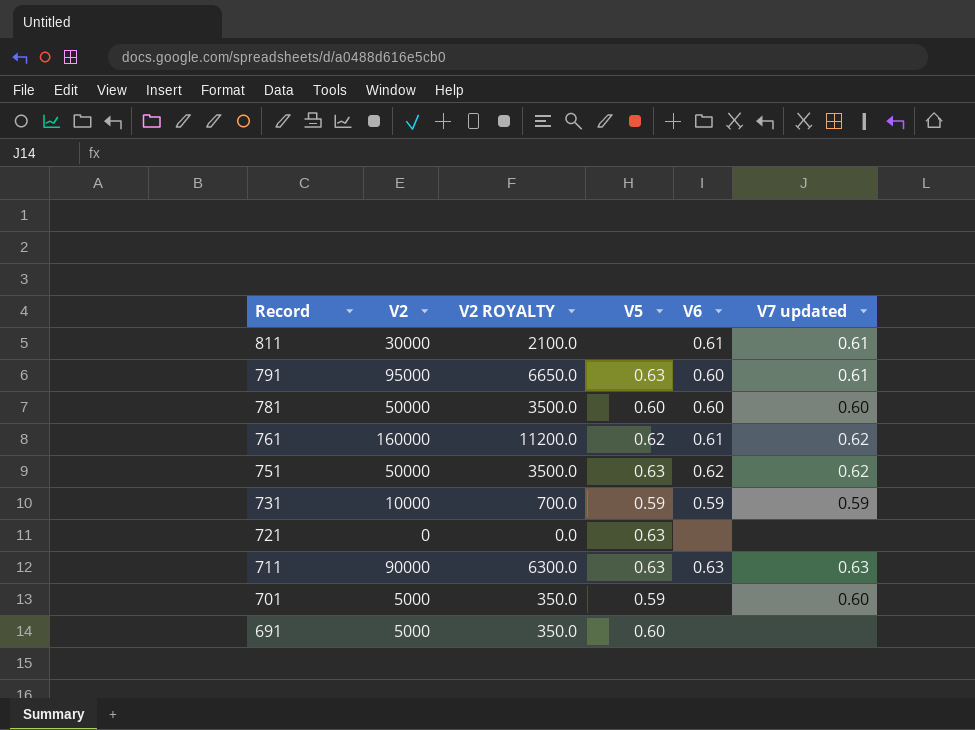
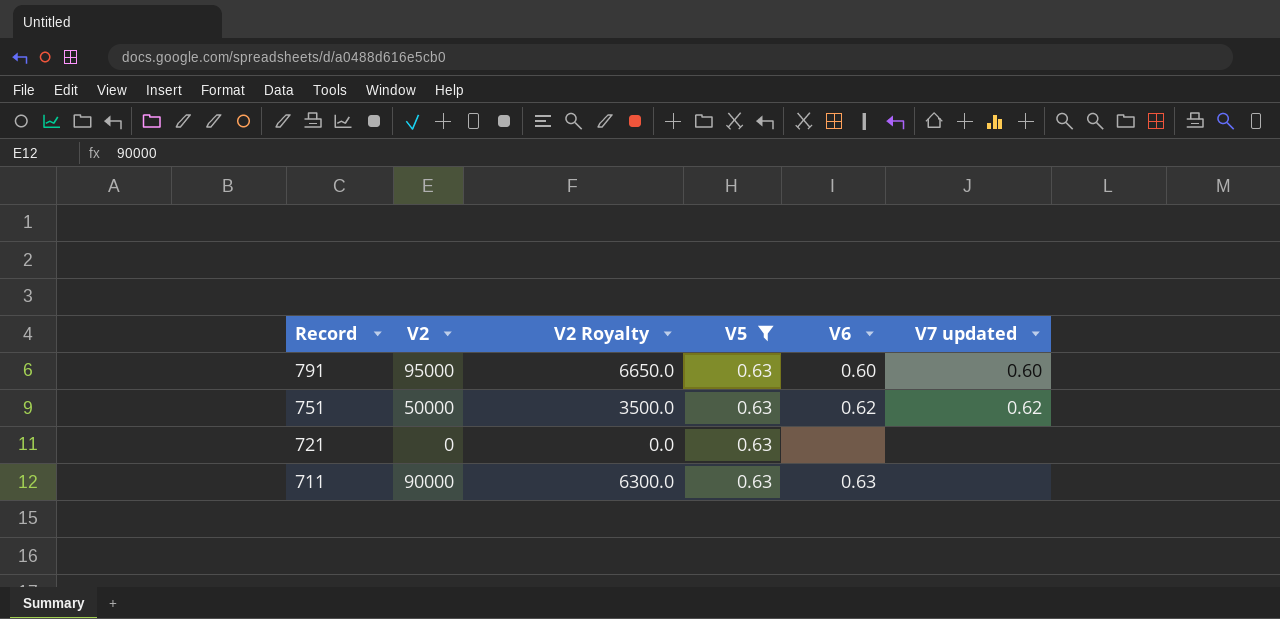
filter: none -> V5 = 0.63
column name: V2 ROYALTY -> V2 Royalty
791 | V7 updated: 0.61 -> 0.60
711 | V7 updated: 0.63 -> none

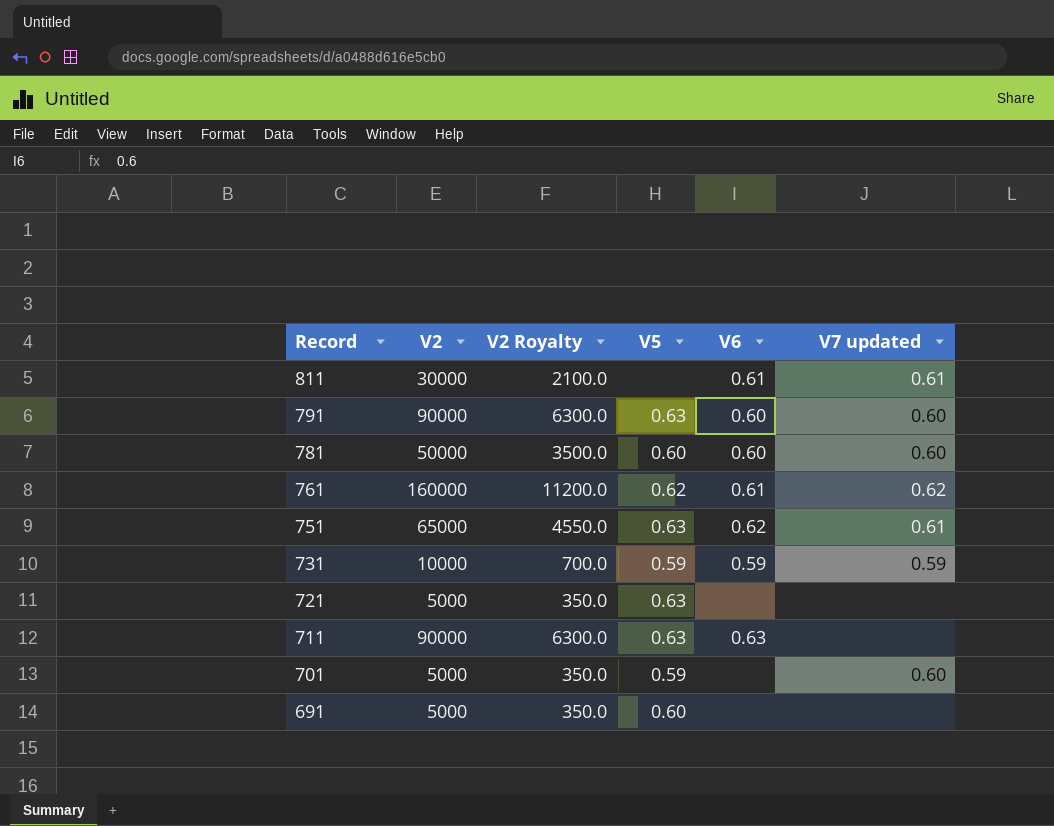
filter: V5 = 0.63 -> none
791 | V2: 95000 -> 90000
791 | V2 Royalty: 6650.0 -> 6300.0
751 | V2: 50000 -> 65000
751 | V2 Royalty: 3500.0 -> 4550.0
751 | V7 updated: 0.62 -> 0.61
721 | V2: 0 -> 5000
721 | V2 Royalty: 0.0 -> 350.0

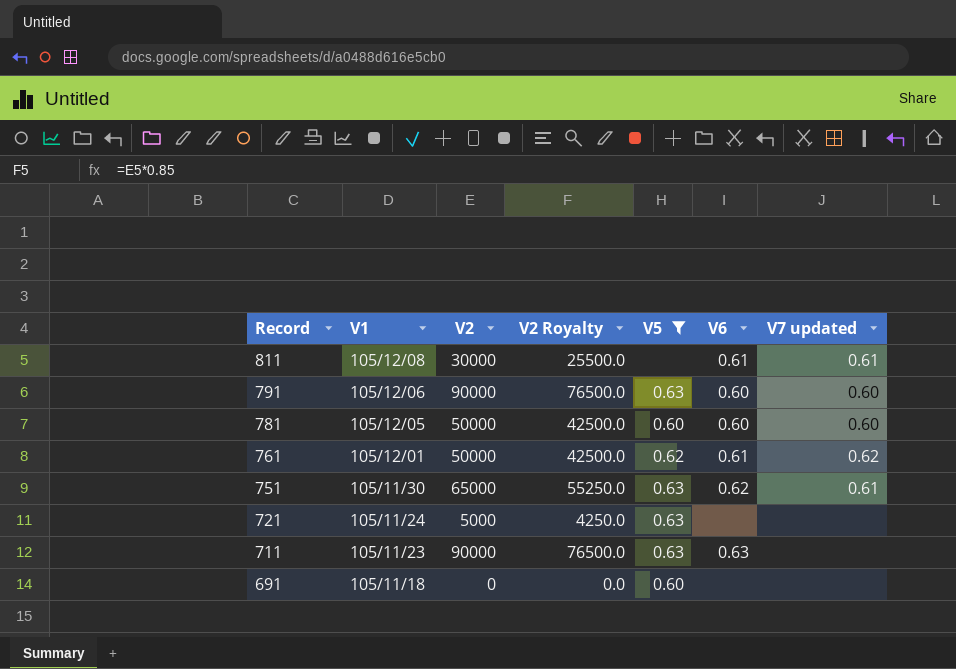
filter: none -> V5 != 0.59
column V1 | position: none -> 2
column V2 Royalty | formula: [V2] * 0.07 -> [V2] * 0.85
761 | V2: 160000 -> 50000
691 | V2: 5000 -> 0

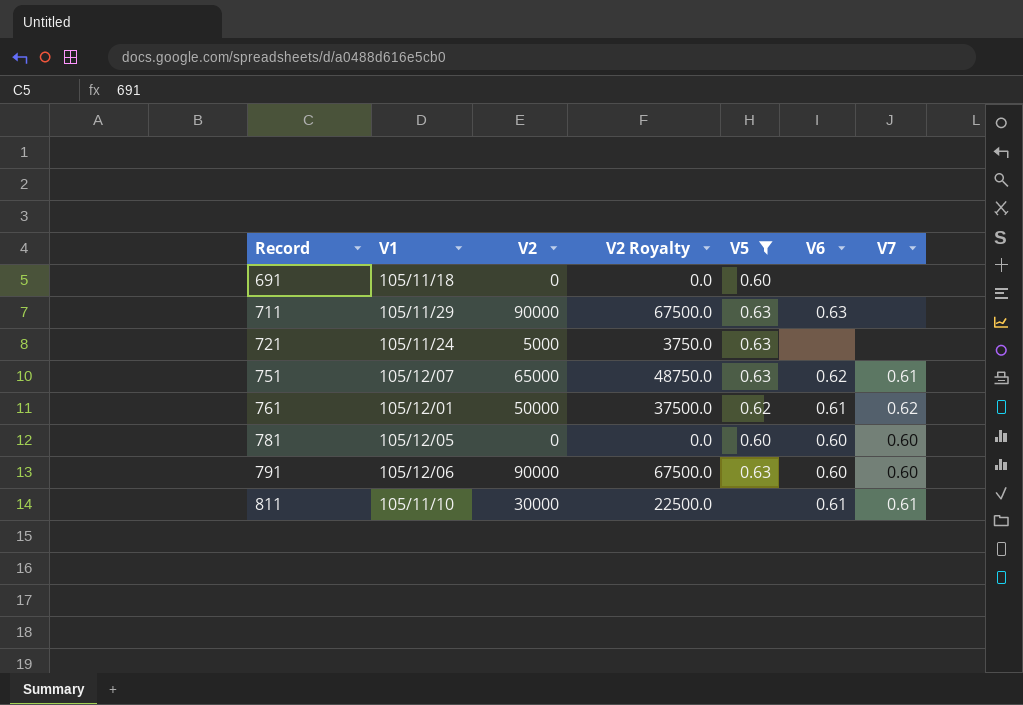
row order: Record descending -> Record ascending
column V2 Royalty | formula: [V2] * 0.85 -> [V2] * 0.75
column name: V7 updated -> V7
711 | V1: 105/11/23 -> 105/11/29
751 | V1: 105/11/30 -> 105/12/07
781 | V2: 50000 -> 0
811 | V1: 105/12/08 -> 105/11/10

